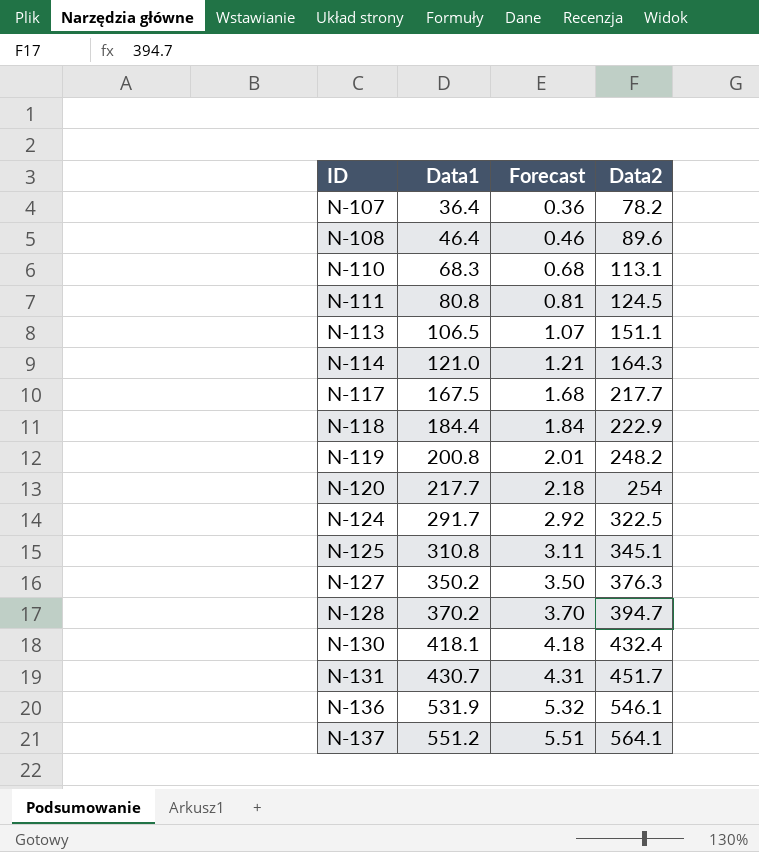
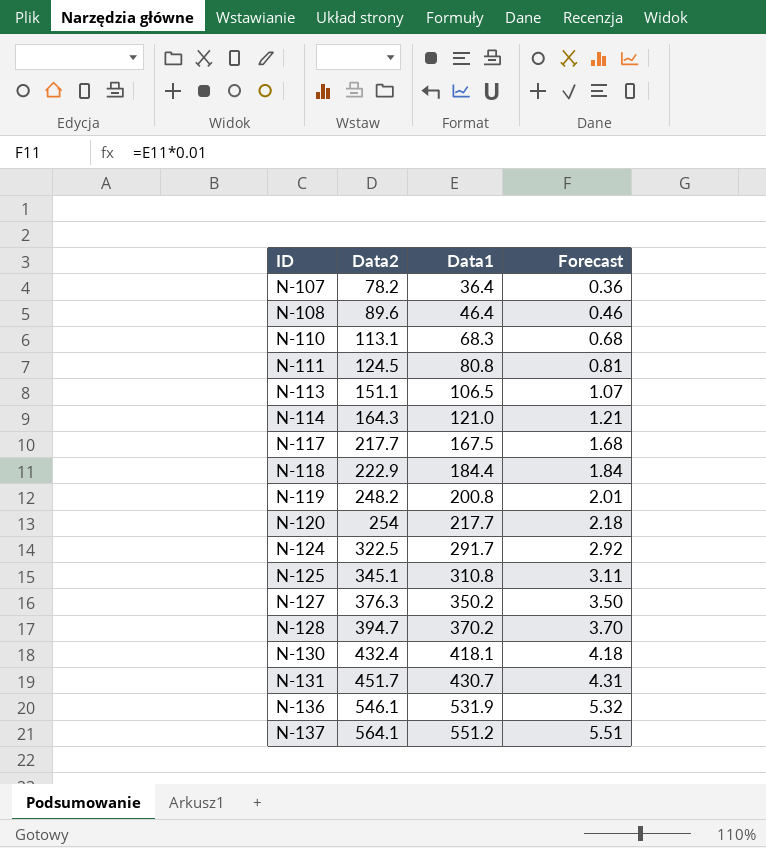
column Data2 | position: 4 -> 2

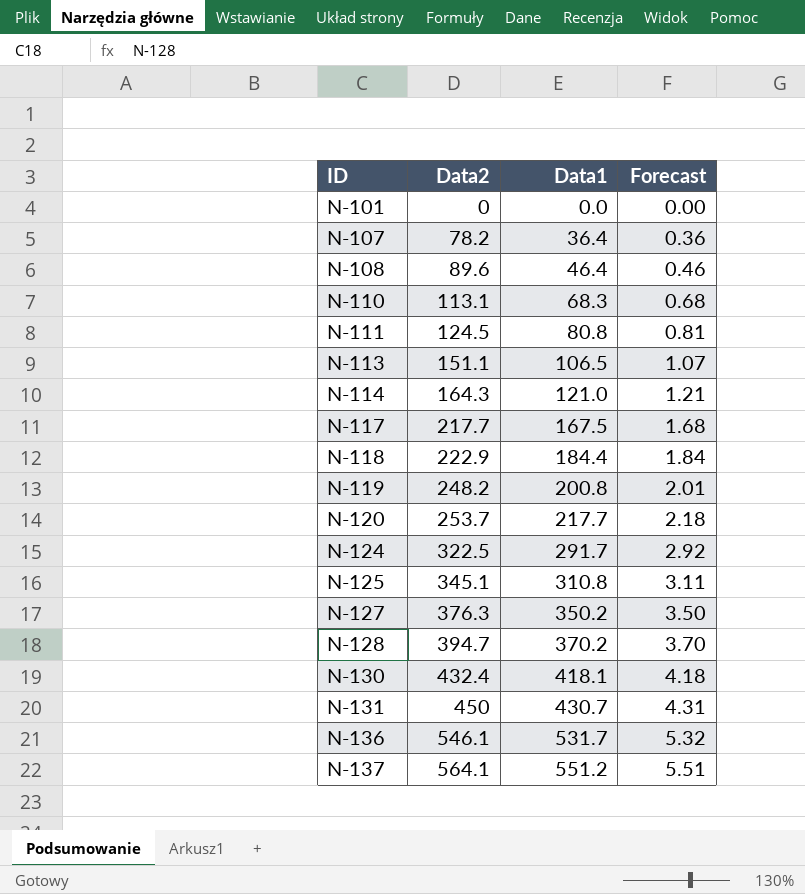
row N-101: none -> 0 | 0.0 | 0.00
N-120 | Data2: 254 -> 253.7
N-131 | Data2: 451.7 -> 450
N-136 | Data1: 531.9 -> 531.7

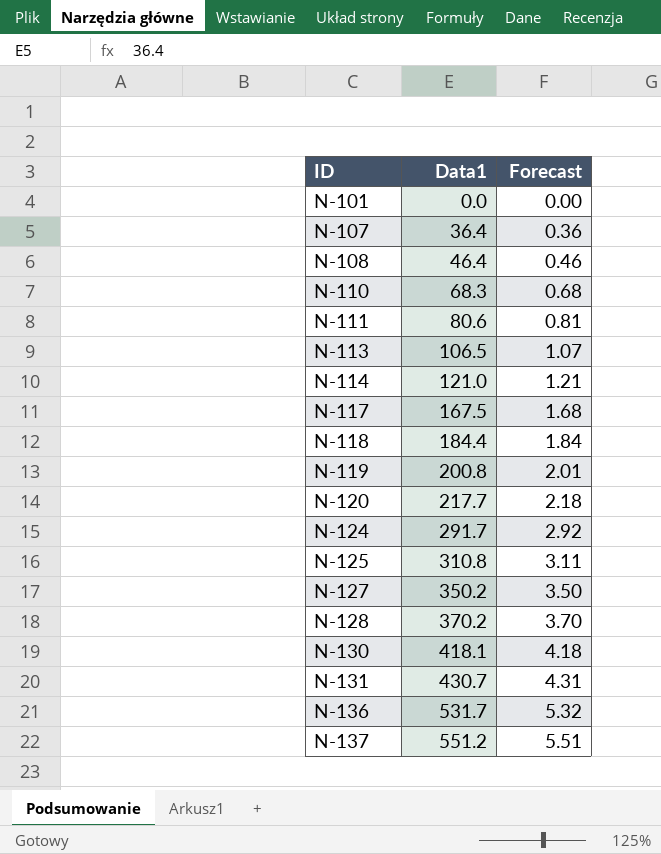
column Data2 | position: 2 -> none
N-111 | Data1: 80.8 -> 80.6

